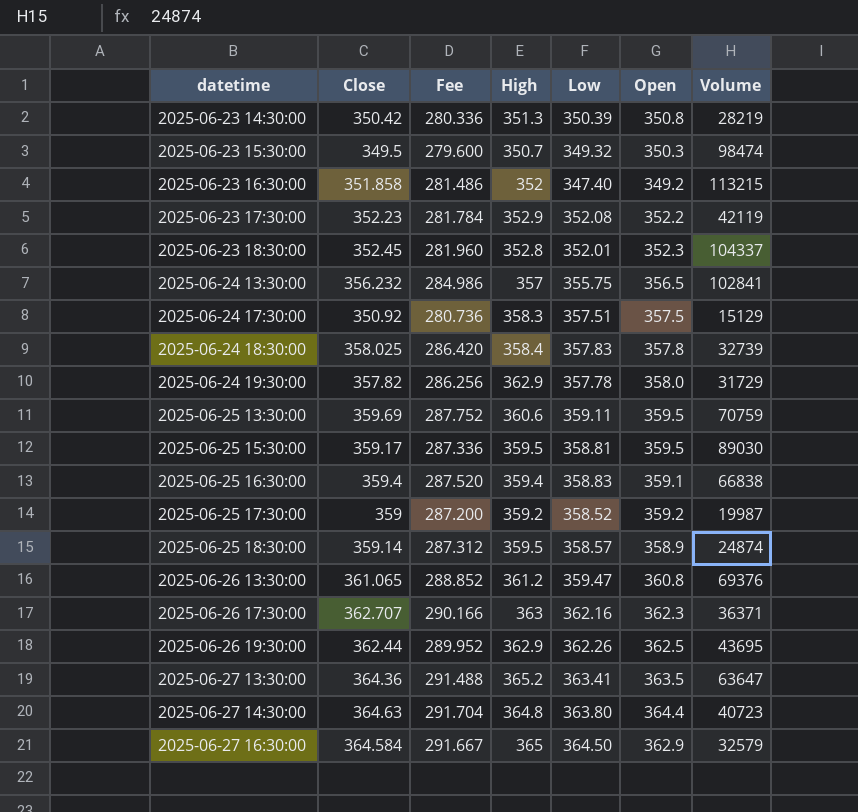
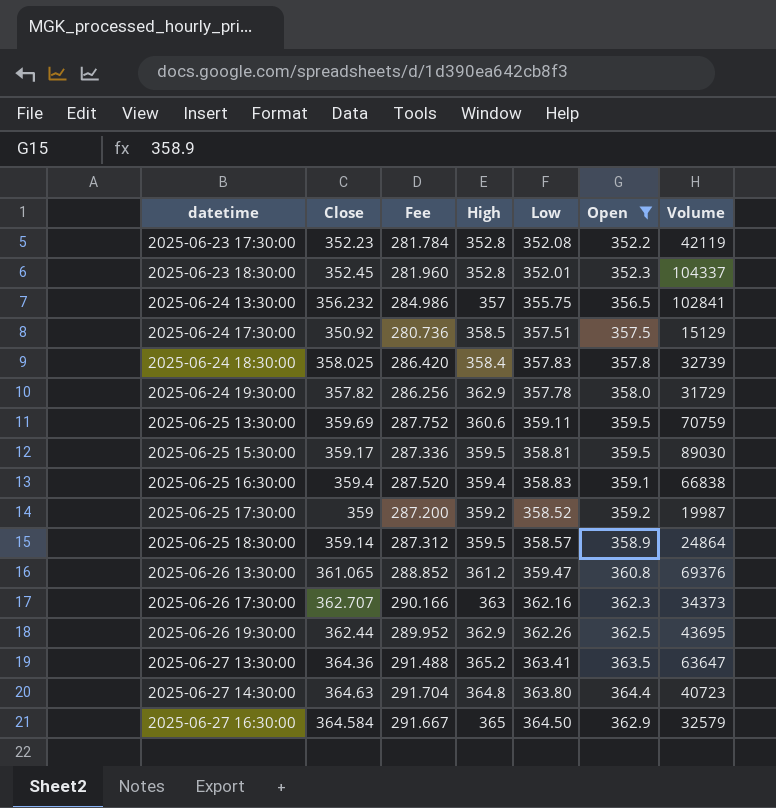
filter: none -> Open >= 352.2
2025-06-23 17:30:00 | High: 352.9 -> 352.8
2025-06-24 17:30:00 | High: 358.3 -> 358.5
2025-06-25 18:30:00 | Volume: 24874 -> 24864
2025-06-26 17:30:00 | Volume: 36371 -> 34373

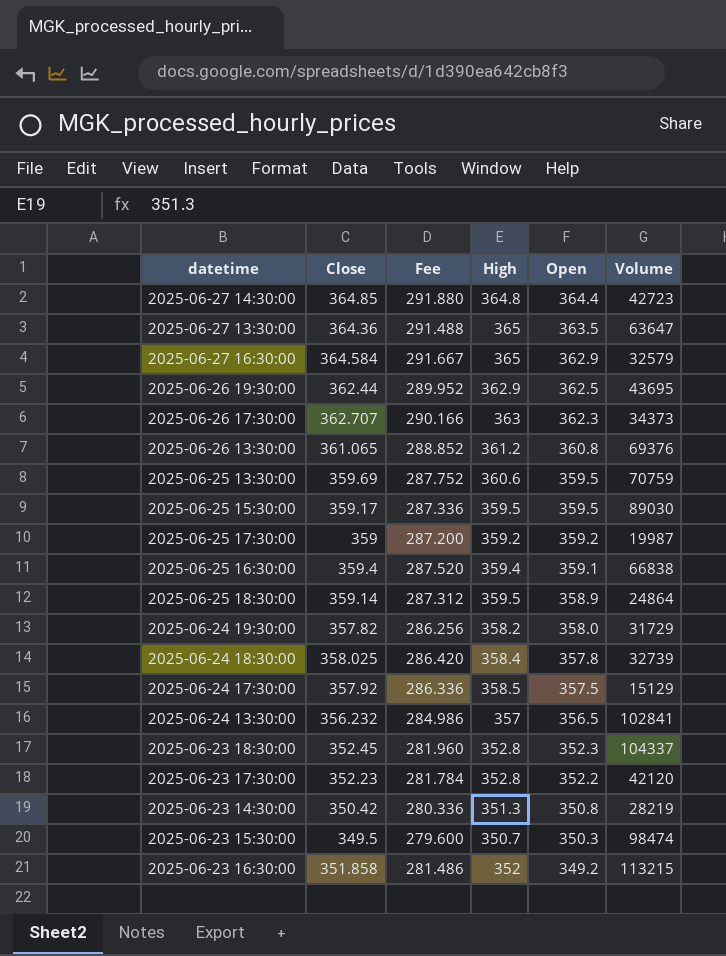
filter: Open >= 352.2 -> none
row order: datetime ascending -> Open descending
column Low | position: 5 -> none
2025-06-27 14:30:00 | Close: 364.63 -> 364.85
2025-06-27 14:30:00 | Fee: 291.704 -> 291.880
2025-06-27 14:30:00 | Volume: 40723 -> 42723
2025-06-27 13:30:00 | High: 365.2 -> 365
2025-06-24 19:30:00 | High: 362.9 -> 358.2
2025-06-24 17:30:00 | Close: 350.92 -> 357.92
2025-06-24 17:30:00 | Fee: 280.736 -> 286.336
2025-06-23 17:30:00 | Volume: 42119 -> 42120

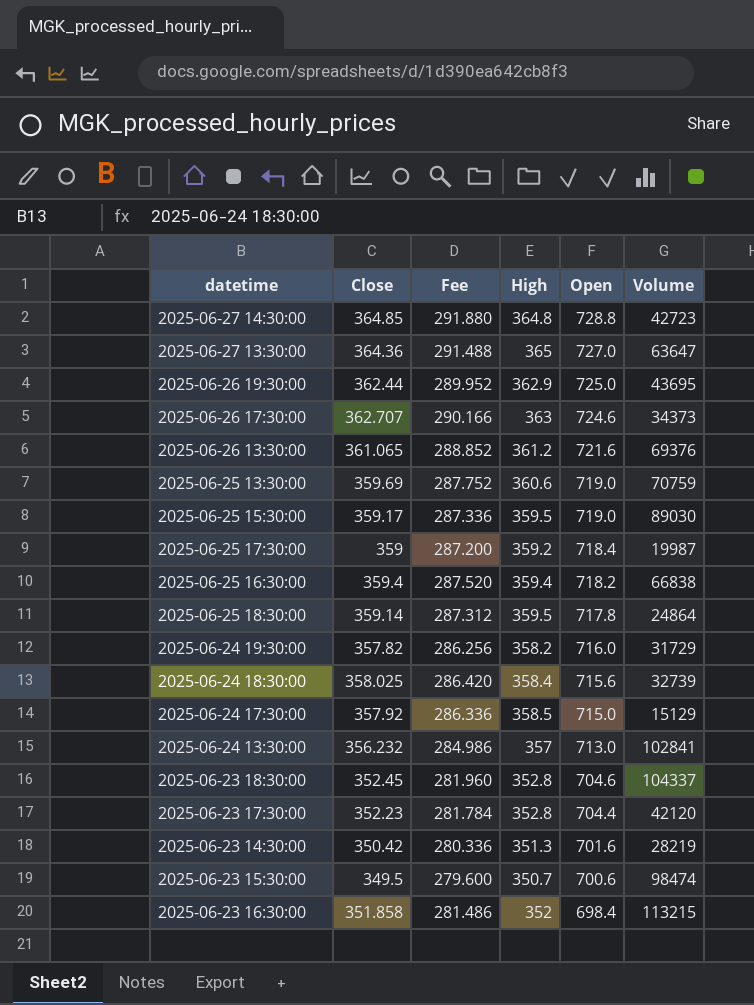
row 2025-06-27 16:30:00: 364.584 | 291.667 | 365 | 362.9 | 32579 -> none
2025-06-27 14:30:00 | Open: 364.4 -> 728.8
2025-06-27 13:30:00 | Open: 363.5 -> 727.0
2025-06-26 19:30:00 | Open: 362.5 -> 725.0
2025-06-26 17:30:00 | Open: 362.3 -> 724.6
2025-06-26 13:30:00 | Open: 360.8 -> 721.6
2025-06-25 13:30:00 | Open: 359.5 -> 719.0
2025-06-25 15:30:00 | Open: 359.5 -> 719.0
2025-06-25 17:30:00 | Open: 359.2 -> 718.4
2025-06-25 16:30:00 | Open: 359.1 -> 718.2
2025-06-25 18:30:00 | Open: 358.9 -> 717.8
2025-06-24 19:30:00 | Open: 358.0 -> 716.0
2025-06-24 18:30:00 | Open: 357.8 -> 715.6
2025-06-24 17:30:00 | Open: 357.5 -> 715.0
2025-06-24 13:30:00 | Open: 356.5 -> 713.0
2025-06-23 18:30:00 | Open: 352.3 -> 704.6
2025-06-23 17:30:00 | Open: 352.2 -> 704.4
2025-06-23 14:30:00 | Open: 350.8 -> 701.6
2025-06-23 15:30:00 | Open: 350.3 -> 700.6
2025-06-23 16:30:00 | Open: 349.2 -> 698.4

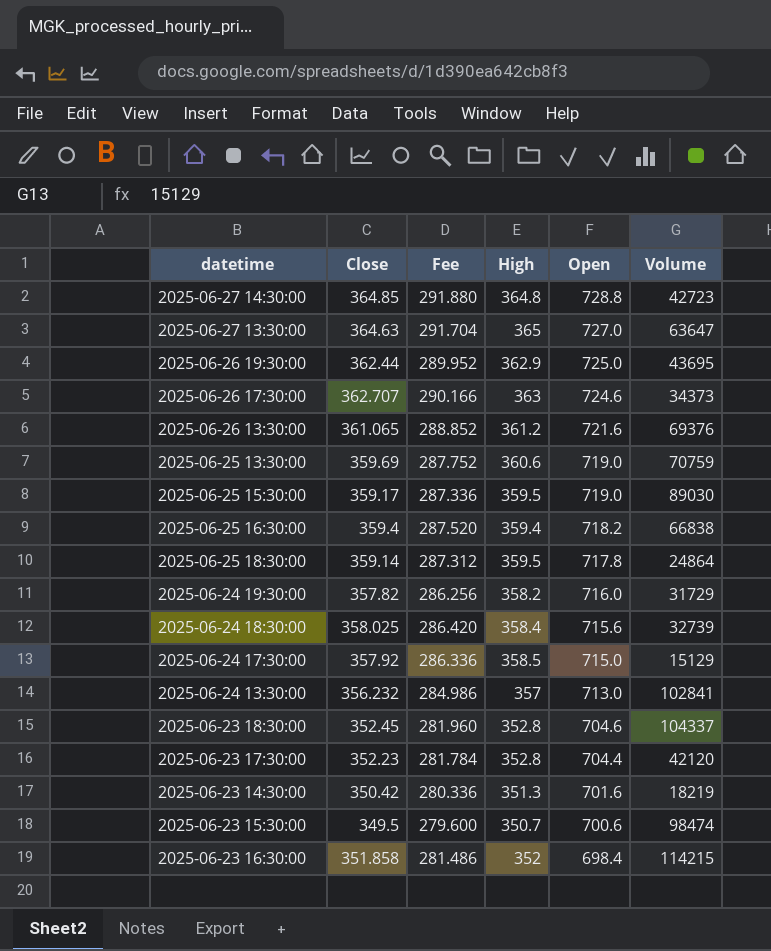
row 2025-06-25 17:30:00: 359 | 287.200 | 359.2 | 718.4 | 19987 -> none
2025-06-27 13:30:00 | Close: 364.36 -> 364.63
2025-06-27 13:30:00 | Fee: 291.488 -> 291.704
2025-06-23 14:30:00 | Volume: 28219 -> 18219
2025-06-23 16:30:00 | Volume: 113215 -> 114215

